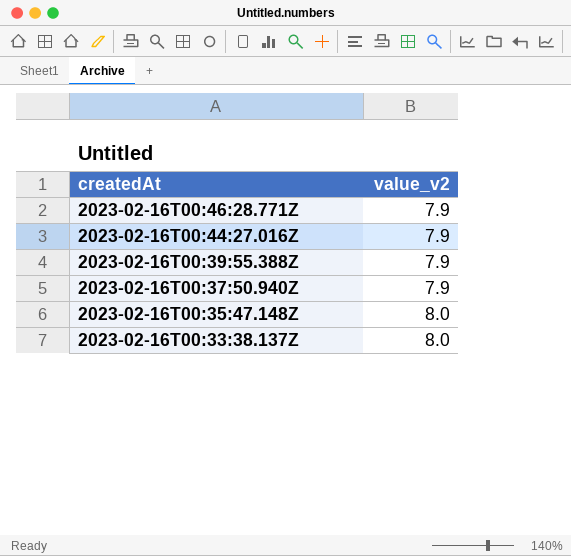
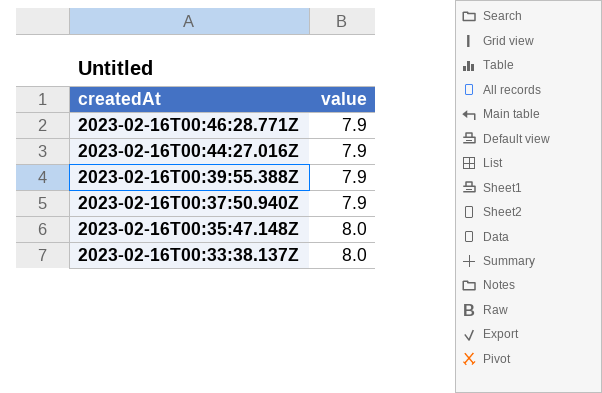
column name: value_v2 -> value

